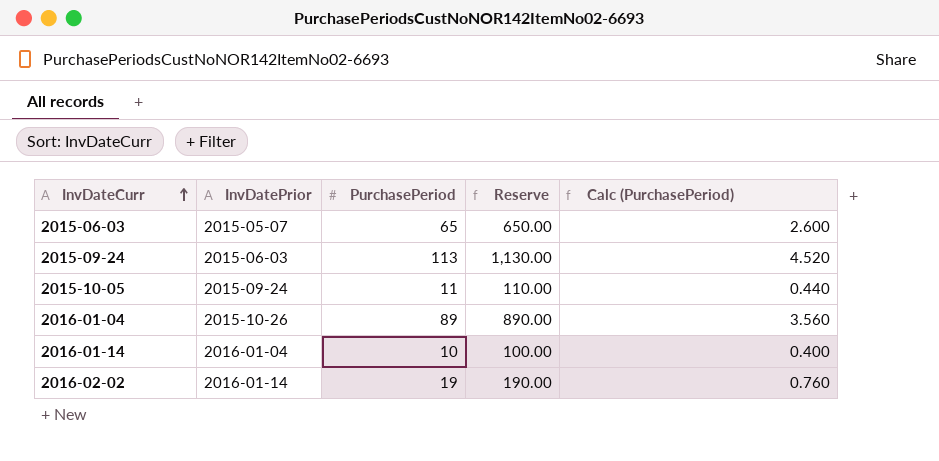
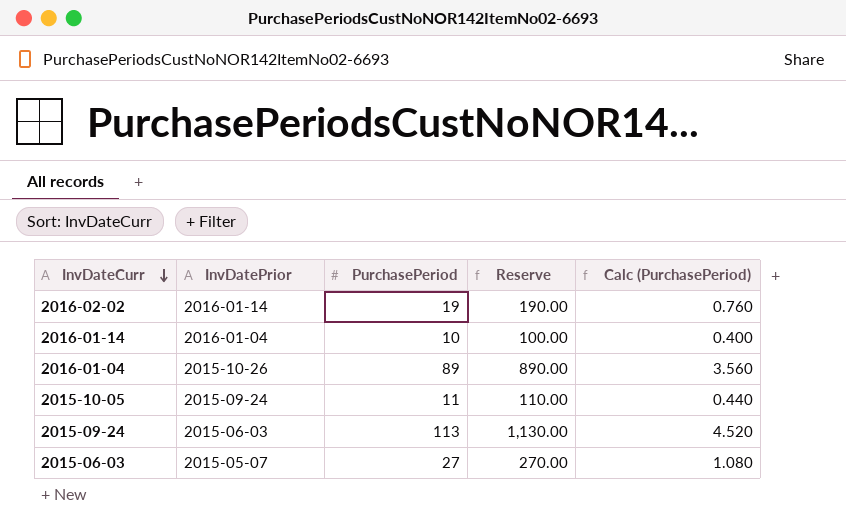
row order: InvDateCurr ascending -> InvDateCurr descending
2015-06-03 | PurchasePeriod: 65 -> 27
2015-06-03 | Reserve: 650.00 -> 270.00
2015-06-03 | Calc (PurchasePeriod): 2.600 -> 1.080

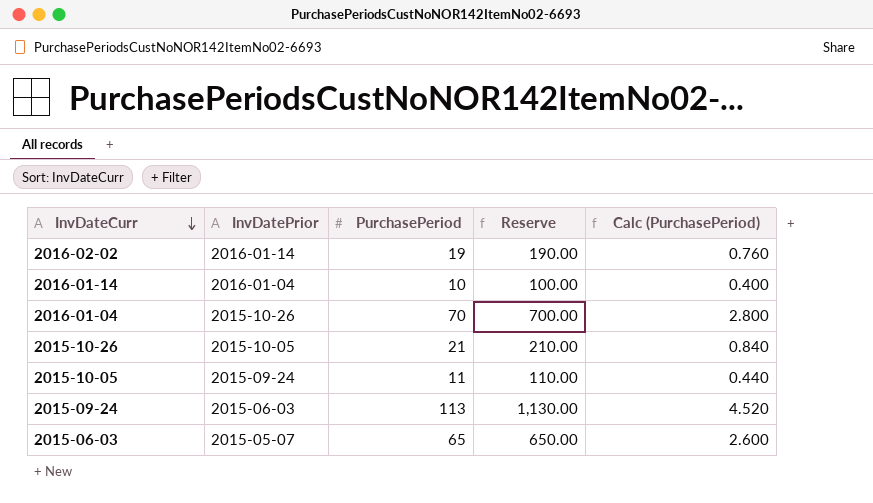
2016-01-04 | PurchasePeriod: 89 -> 70
2016-01-04 | Reserve: 890.00 -> 700.00
2016-01-04 | Calc (PurchasePeriod): 3.560 -> 2.800
row 2015-10-26: none -> 2015-10-05 | 21 | 210.00 | 0.840
2015-06-03 | PurchasePeriod: 27 -> 65
2015-06-03 | Reserve: 270.00 -> 650.00
2015-06-03 | Calc (PurchasePeriod): 1.080 -> 2.600

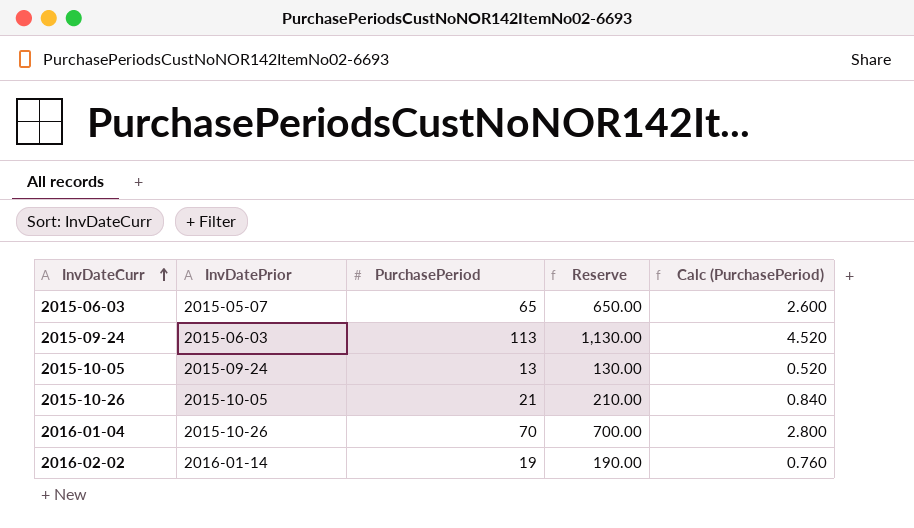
row order: InvDateCurr descending -> InvDateCurr ascending
row 2016-01-14: 2016-01-04 | 10 | 100.00 | 0.400 -> none
2015-10-05 | PurchasePeriod: 11 -> 13
2015-10-05 | Reserve: 110.00 -> 130.00
2015-10-05 | Calc (PurchasePeriod): 0.440 -> 0.520

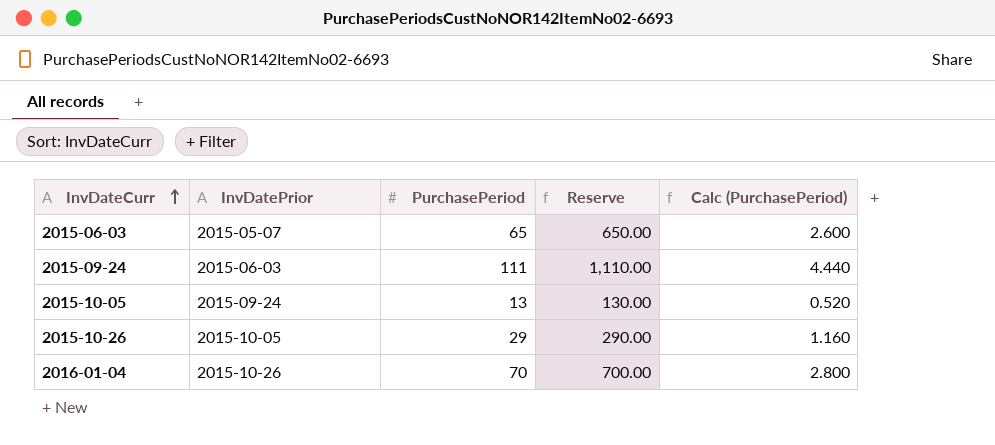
row 2016-02-02: 2016-01-14 | 19 | 190.00 | 0.760 -> none
2015-09-24 | PurchasePeriod: 113 -> 111
2015-09-24 | Reserve: 1,130.00 -> 1,110.00
2015-09-24 | Calc (PurchasePeriod): 4.520 -> 4.440
2015-10-26 | PurchasePeriod: 21 -> 29
2015-10-26 | Reserve: 210.00 -> 290.00
2015-10-26 | Calc (PurchasePeriod): 0.840 -> 1.160

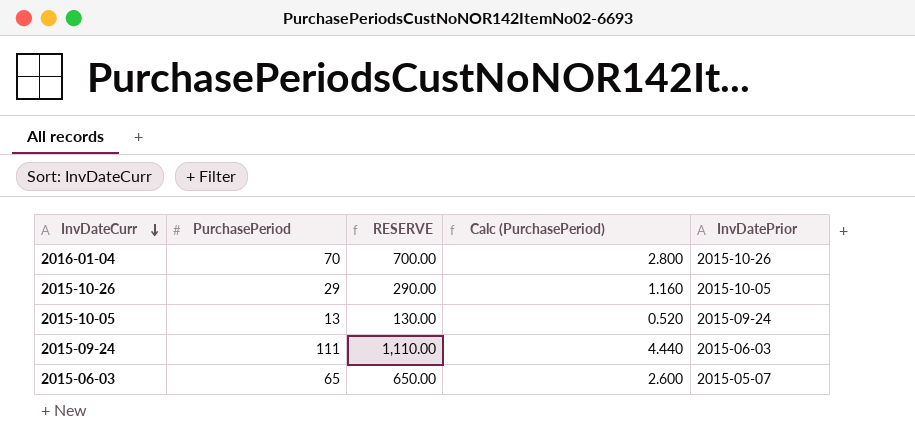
row order: InvDateCurr ascending -> InvDateCurr descending
column name: Reserve -> RESERVE
column InvDatePrior | position: 2 -> 5

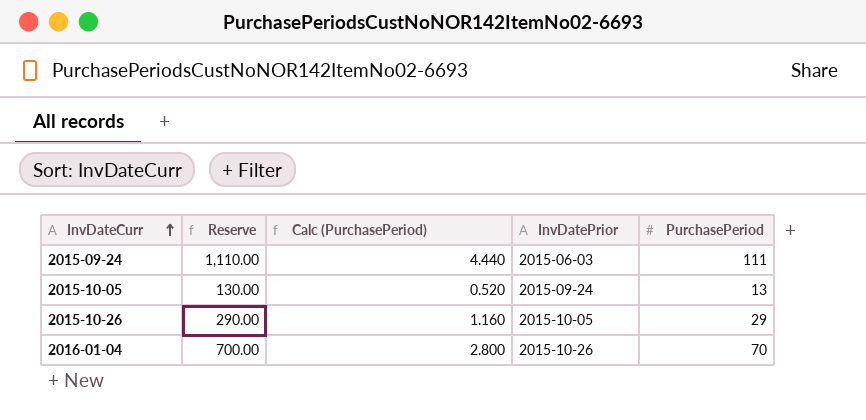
row order: InvDateCurr descending -> InvDateCurr ascending
column name: RESERVE -> Reserve
column PurchasePeriod | position: 2 -> 5
row 2015-06-03: 65 | 650.00 | 2.600 | 2015-05-07 -> none

